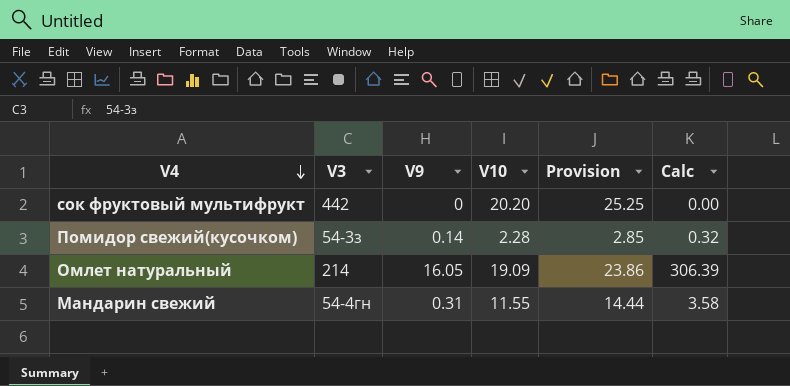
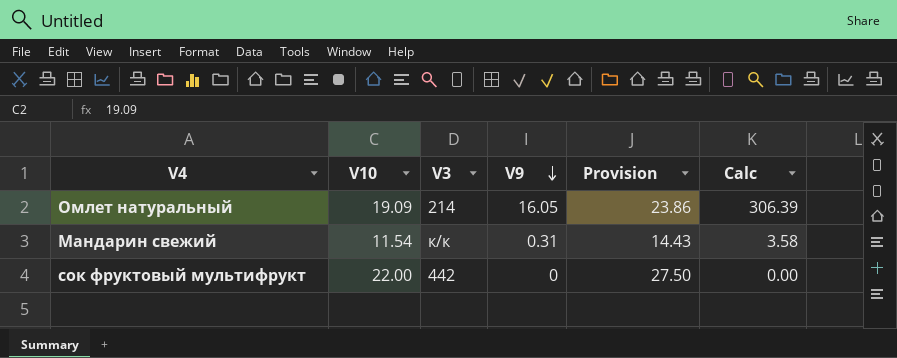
row order: V4 descending -> V9 descending
column V10 | position: 4 -> 2
row Помидор свежий(кусочком): 54-3з | 0.14 | 2.28 | 2.85 | 0.32 -> none
Мандарин свежий | V10: 11.55 -> 11.54
Мандарин свежий | V3: 54-4гн -> к/к
Мандарин свежий | Provision: 14.44 -> 14.43
сок фруктовый мультифрукт | V10: 20.20 -> 22.00
сок фруктовый мультифрукт | Provision: 25.25 -> 27.50

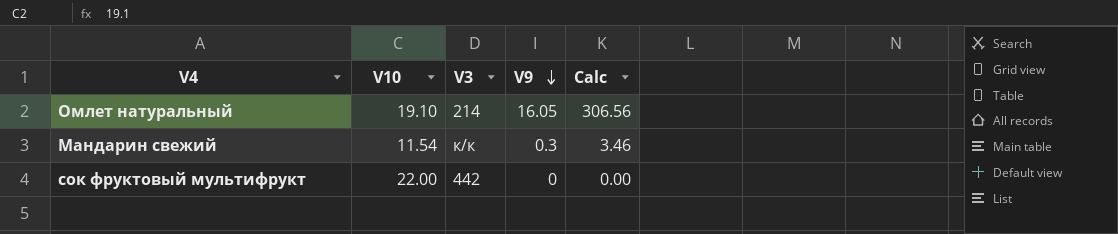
column Provision | formula: [V10] * 1.25 -> none
Омлет натуральный | V10: 19.09 -> 19.10
Омлет натуральный | Calc: 306.39 -> 306.56
Мандарин свежий | V9: 0.31 -> 0.3
Мандарин свежий | Calc: 3.58 -> 3.46

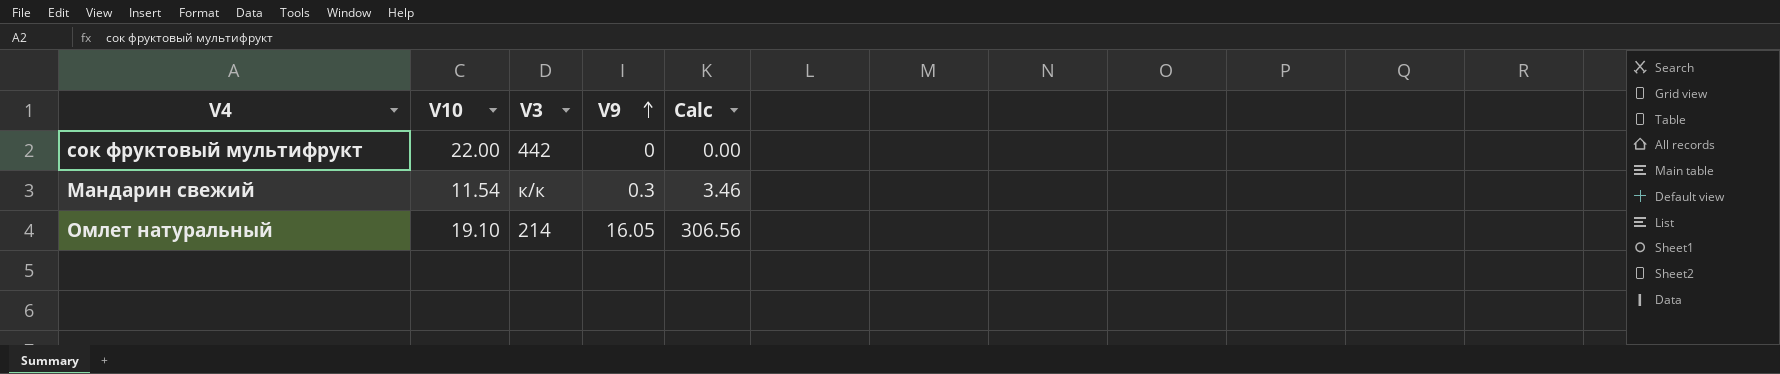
row order: V9 descending -> V9 ascending

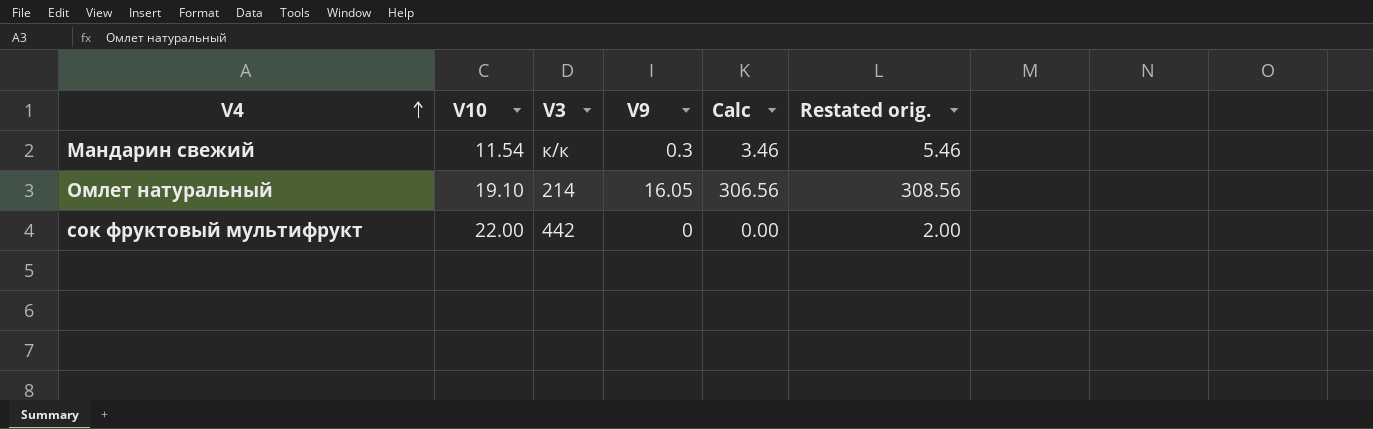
row order: V9 ascending -> V4 ascending
column Restated orig. | formula: none -> [Calc] + 2

